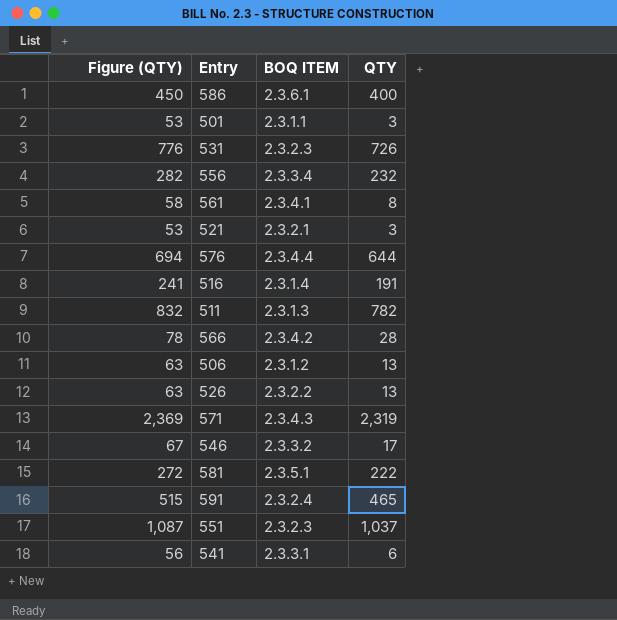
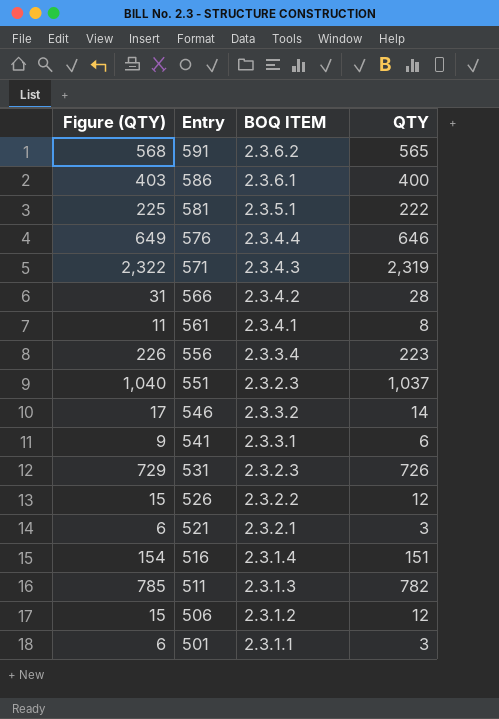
row order: none -> Entry descending
column Figure (QTY) | formula: [QTY] + 50 -> [QTY] + 3
591 | BOQ ITEM: 2.3.2.4 -> 2.3.6.2
591 | QTY: 465 -> 565
576 | QTY: 644 -> 646
556 | QTY: 232 -> 223
546 | QTY: 17 -> 14
526 | QTY: 13 -> 12
516 | QTY: 191 -> 151
506 | QTY: 13 -> 12

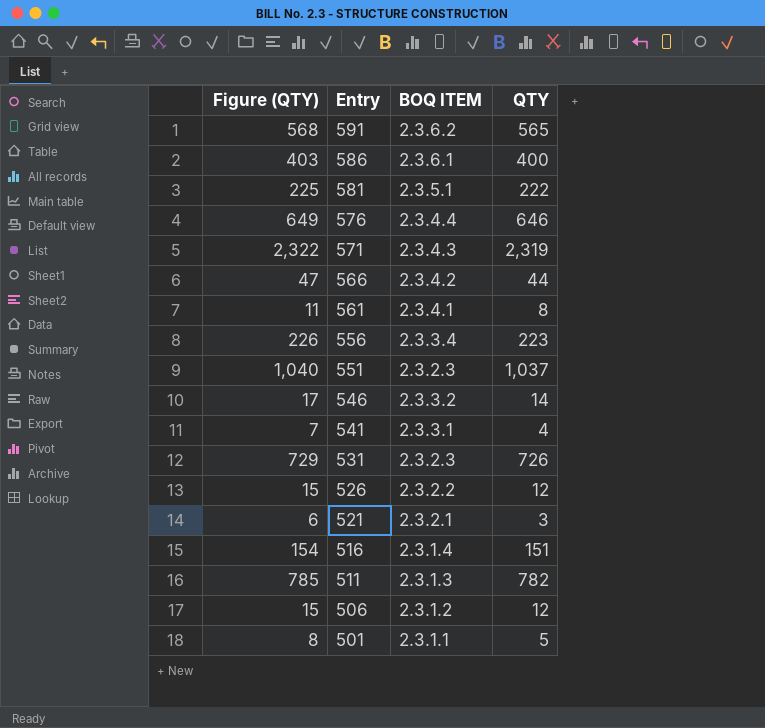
566 | Figure (QTY): 31 -> 47
566 | QTY: 28 -> 44
541 | Figure (QTY): 9 -> 7
541 | QTY: 6 -> 4
501 | Figure (QTY): 6 -> 8
501 | QTY: 3 -> 5

